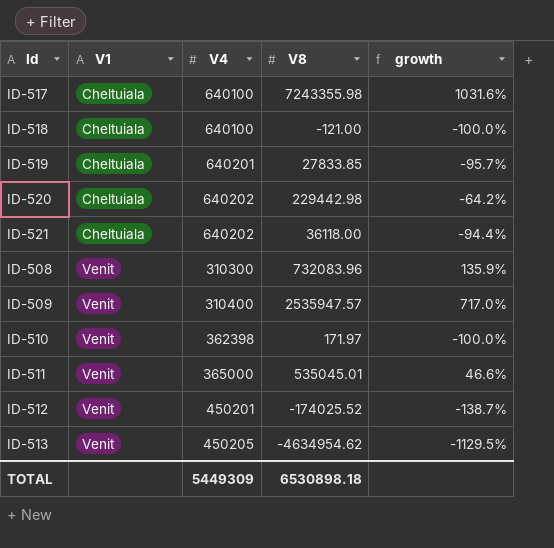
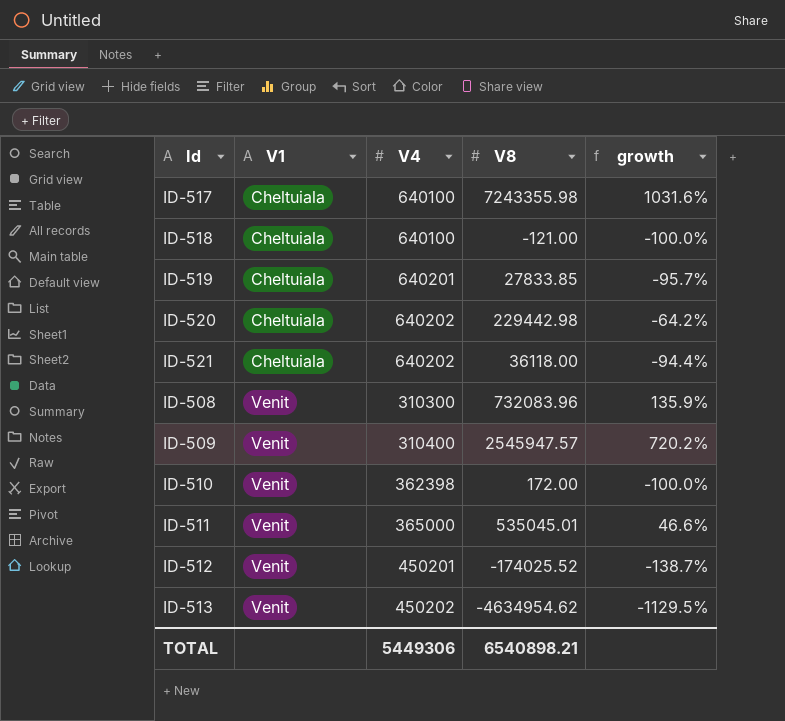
ID-509 | V8: 2535947.57 -> 2545947.57
ID-509 | growth: 717.0% -> 720.2%
ID-510 | V8: 171.97 -> 172.00
ID-513 | V4: 450205 -> 450202
TOTAL | V4: 5449309 -> 5449306
TOTAL | V8: 6530898.18 -> 6540898.21

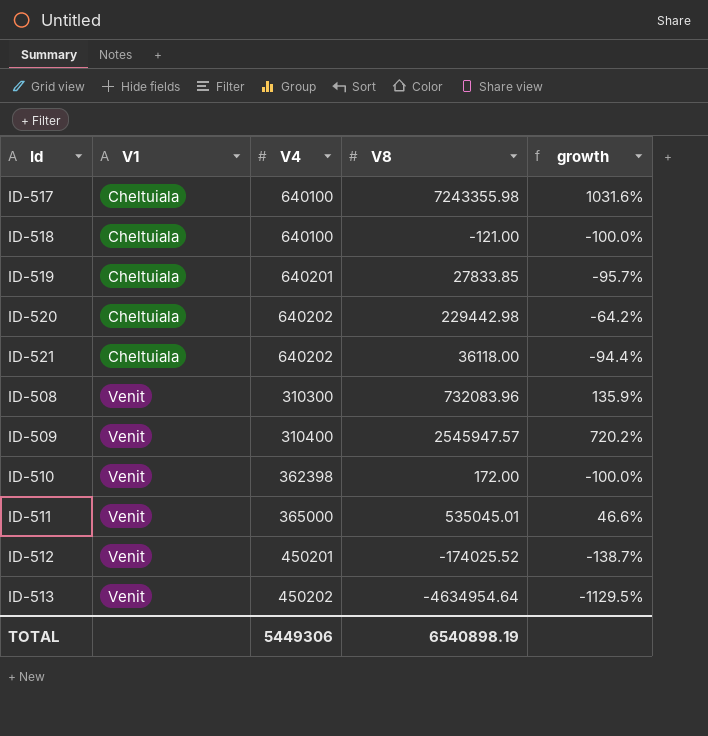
ID-513 | V8: -4634954.62 -> -4634954.64
TOTAL | V8: 6540898.21 -> 6540898.19

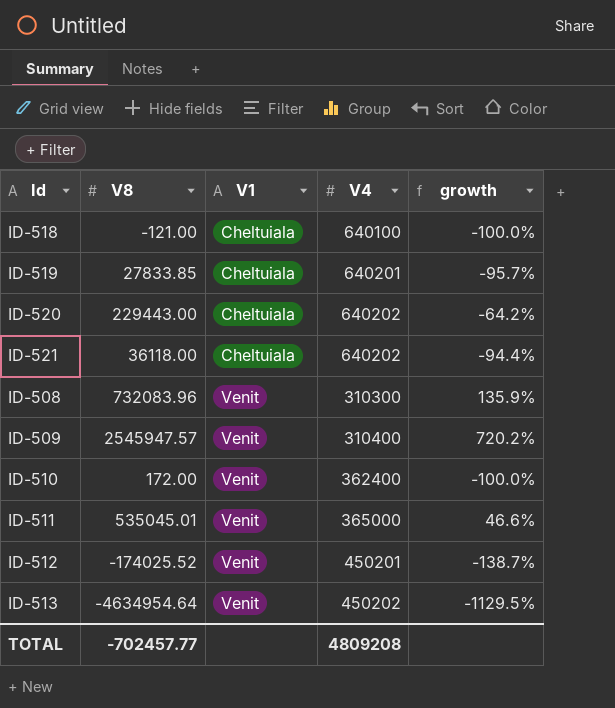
column V8 | position: 4 -> 2
row ID-517: Cheltuiala | 640100 | 7243355.98 | 1031.6% -> none
ID-520 | V8: 229442.98 -> 229443.00
ID-510 | V4: 362398 -> 362400
TOTAL | V8: 6540898.19 -> -702457.77
TOTAL | V4: 5449306 -> 4809208

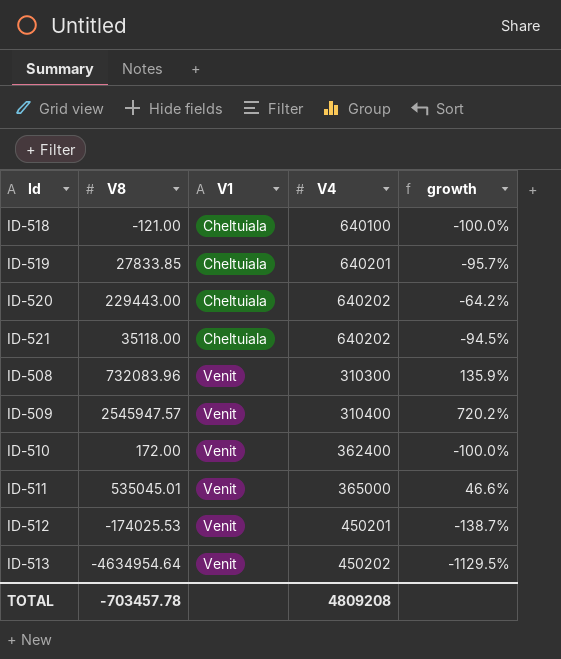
ID-521 | V8: 36118.00 -> 35118.00
ID-521 | growth: -94.4% -> -94.5%
ID-512 | V8: -174025.52 -> -174025.53
TOTAL | V8: -702457.77 -> -703457.78

